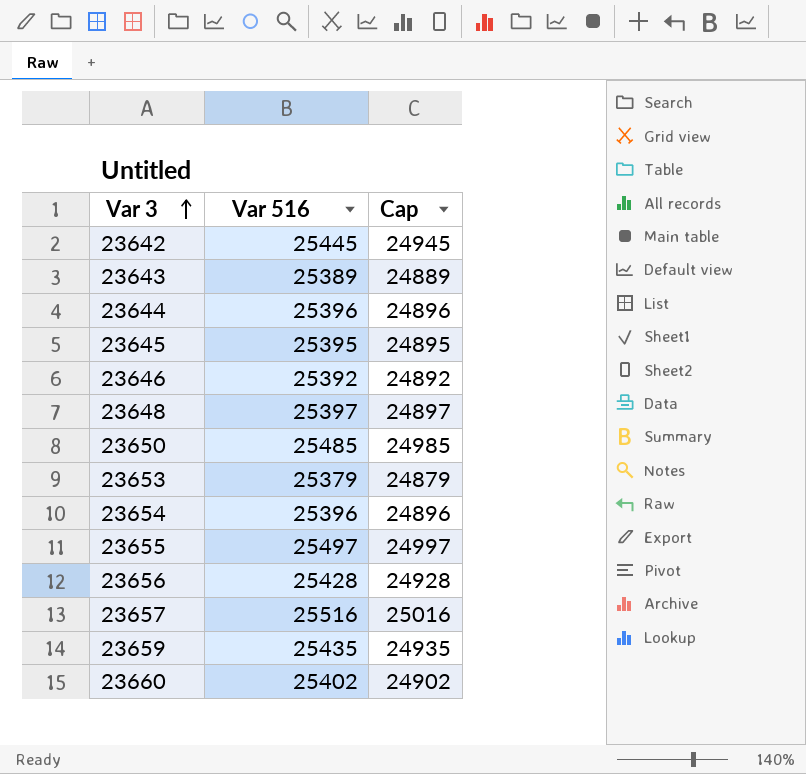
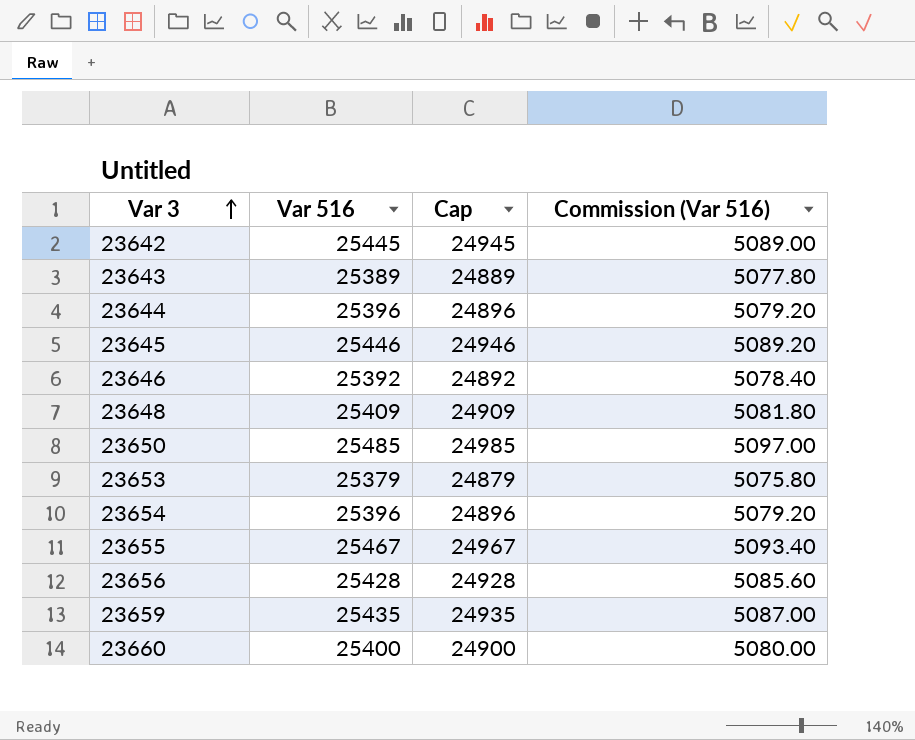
column Commission (Var 516) | formula: none -> [Var 516] * 0.2
row 23657: 25516 | 25016 -> none
23645 | Var 516: 25395 -> 25446
23645 | Cap: 24895 -> 24946
23648 | Var 516: 25397 -> 25409
23648 | Cap: 24897 -> 24909
23655 | Var 516: 25497 -> 25467
23655 | Cap: 24997 -> 24967
23660 | Var 516: 25402 -> 25400
23660 | Cap: 24902 -> 24900

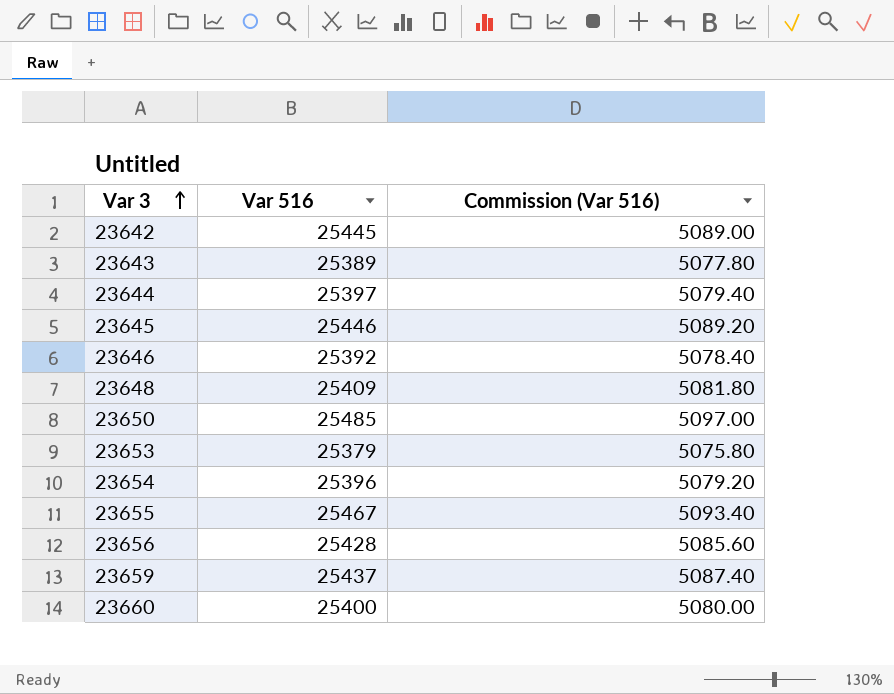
column Cap | formula: [Var 516] - 500 -> none
23644 | Var 516: 25396 -> 25397
23644 | Commission (Var 516): 5079.20 -> 5079.40
23659 | Var 516: 25435 -> 25437
23659 | Commission (Var 516): 5087.00 -> 5087.40

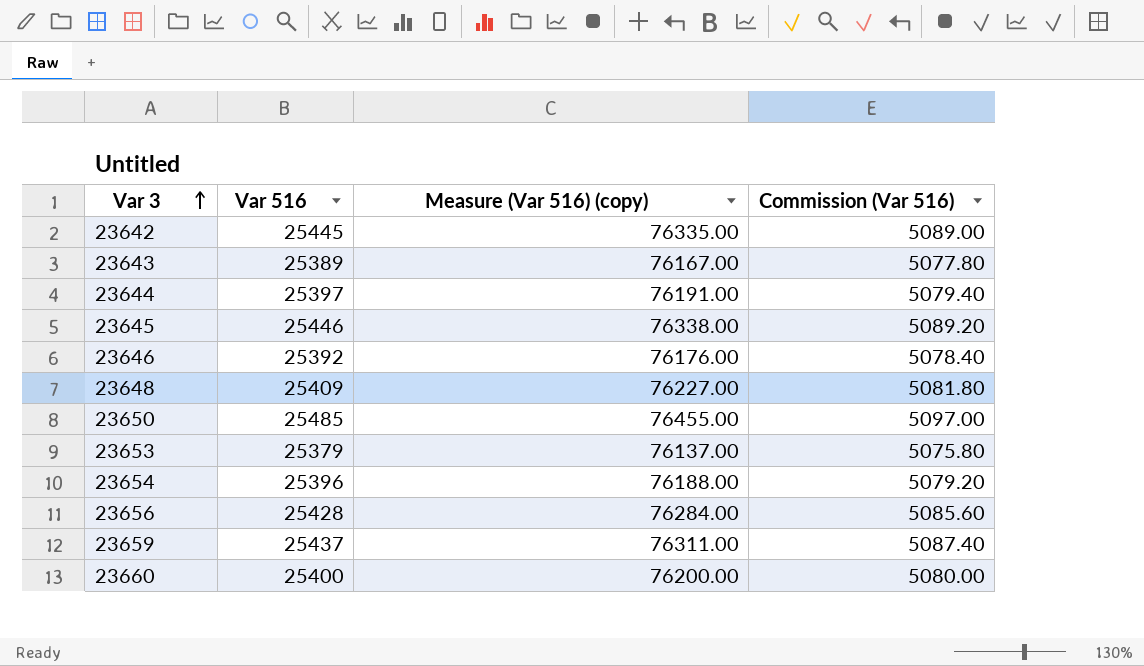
column Measure (Var 516) (copy) | formula: none -> [Var 516] * 3
row 23655: 25467 | 5093.40 -> none

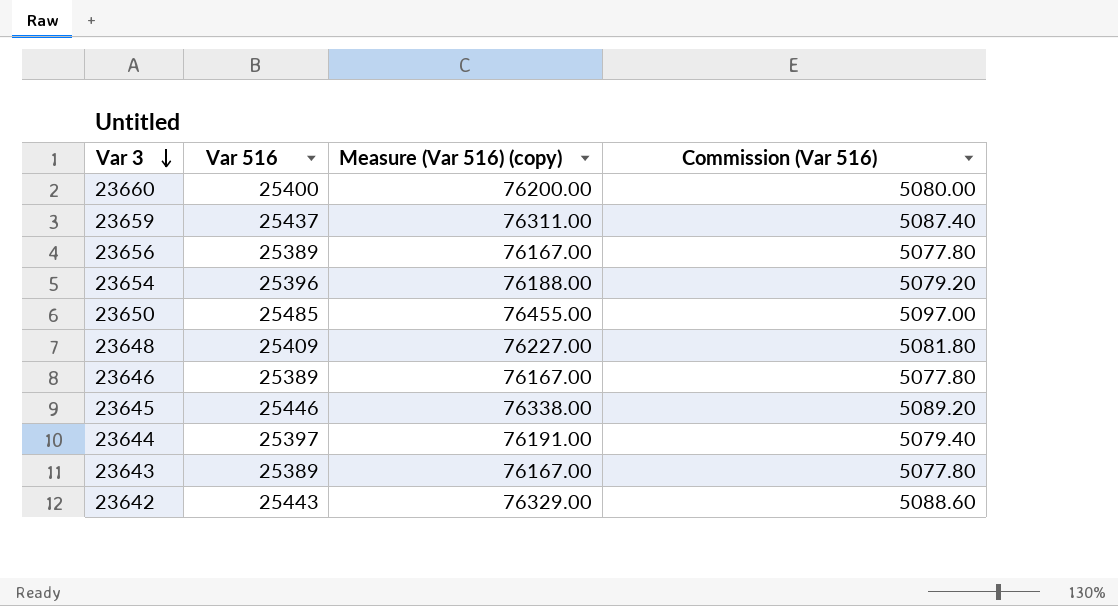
row order: Var 3 ascending -> Var 3 descending
row 23653: 25379 | 76137.00 | 5075.80 -> none
23656 | Var 516: 25428 -> 25389
23656 | Measure (Var 516) (copy): 76284.00 -> 76167.00
23656 | Commission (Var 516): 5085.60 -> 5077.80
23646 | Var 516: 25392 -> 25389
23646 | Measure (Var 516) (copy): 76176.00 -> 76167.00
23646 | Commission (Var 516): 5078.40 -> 5077.80
23642 | Var 516: 25445 -> 25443
23642 | Measure (Var 516) (copy): 76335.00 -> 76329.00
23642 | Commission (Var 516): 5089.00 -> 5088.60

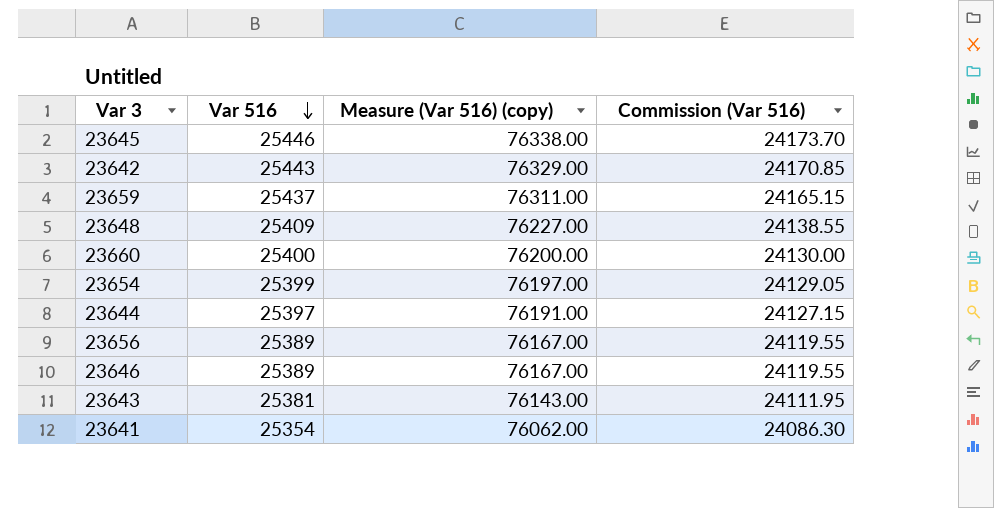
row order: Var 3 descending -> Var 516 descending
column Commission (Var 516) | formula: [Var 516] * 0.2 -> [Var 516] * 0.95
row 23650: 25485 | 76455.00 | 5097.00 -> none
23654 | Var 516: 25396 -> 25399
23654 | Measure (Var 516) (copy): 76188.00 -> 76197.00
23643 | Var 516: 25389 -> 25381
23643 | Measure (Var 516) (copy): 76167.00 -> 76143.00
row 23641: none -> 25354 | 76062.00 | 24086.30

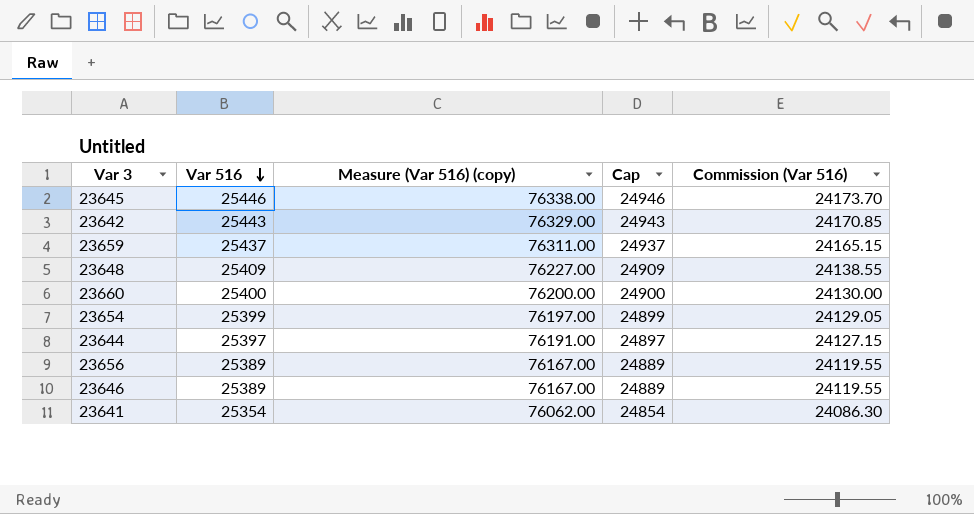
column Cap | formula: none -> [Var 516] - 500
row 23643: 25381 | 76143.00 | 24111.95 -> none

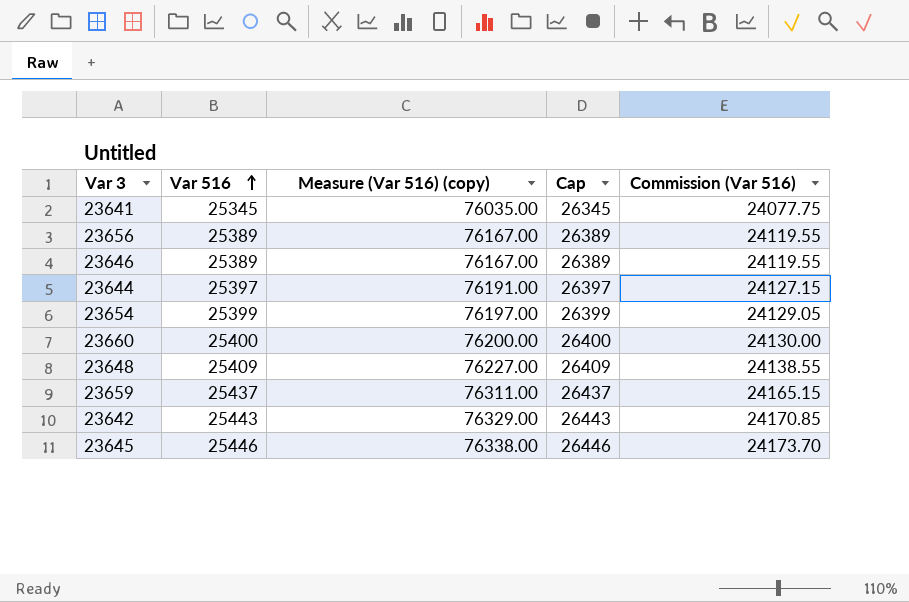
row order: Var 516 descending -> Var 516 ascending
column Cap | formula: [Var 516] - 500 -> [Var 516] + 1000
23641 | Var 516: 25354 -> 25345
23641 | Measure (Var 516) (copy): 76062.00 -> 76035.00
23641 | Commission (Var 516): 24086.30 -> 24077.75

